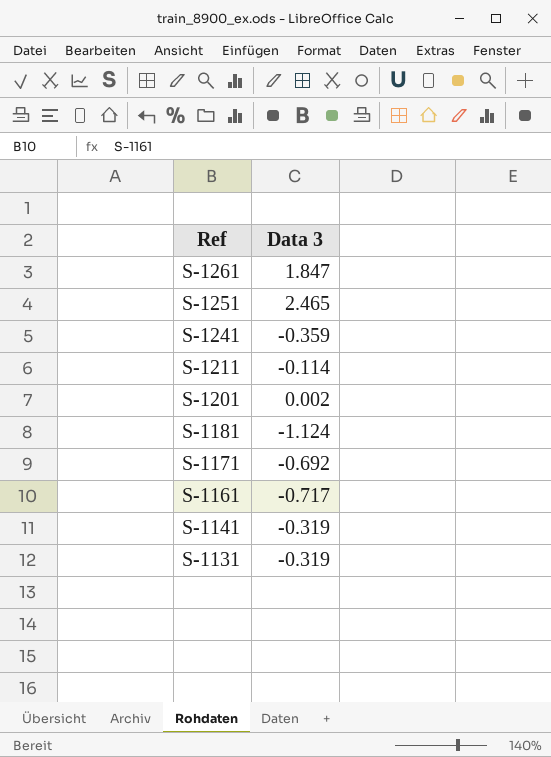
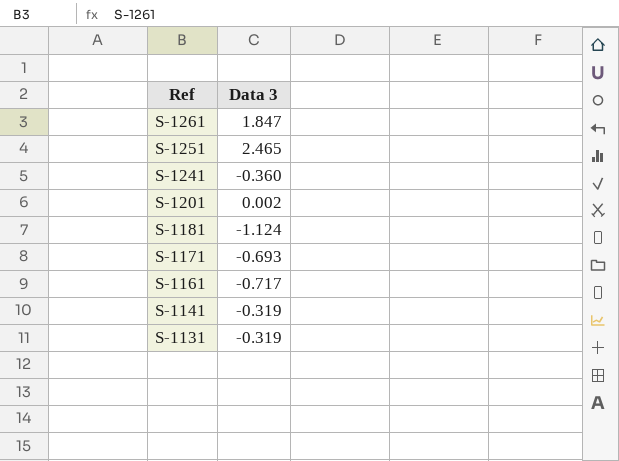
row S-1211: -0.114 -> none
S-1241 | Data 3: -0.359 -> -0.360
S-1171 | Data 3: -0.692 -> -0.693

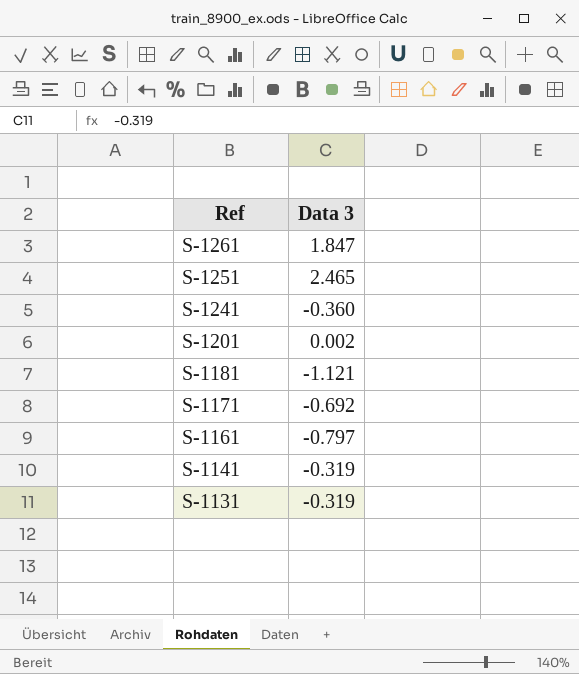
S-1181 | Data 3: -1.124 -> -1.121
S-1171 | Data 3: -0.693 -> -0.692
S-1161 | Data 3: -0.717 -> -0.797

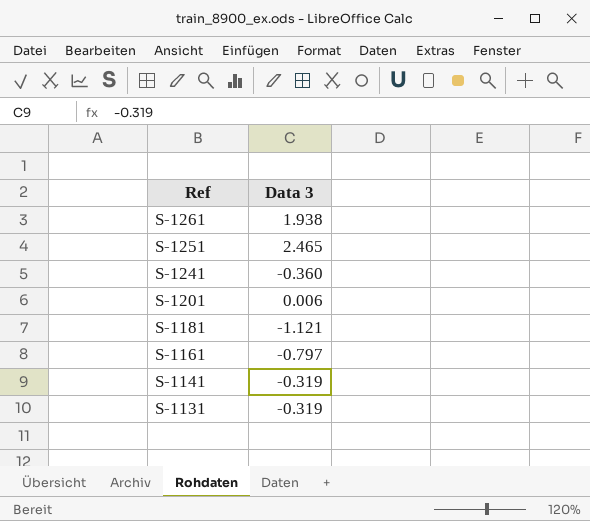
row S-1171: -0.692 -> none
S-1261 | Data 3: 1.847 -> 1.938
S-1201 | Data 3: 0.002 -> 0.006

